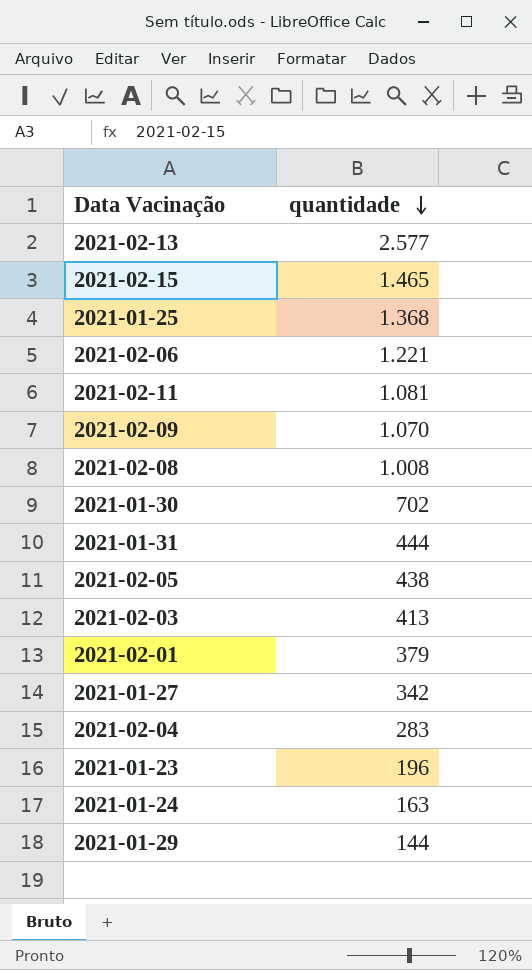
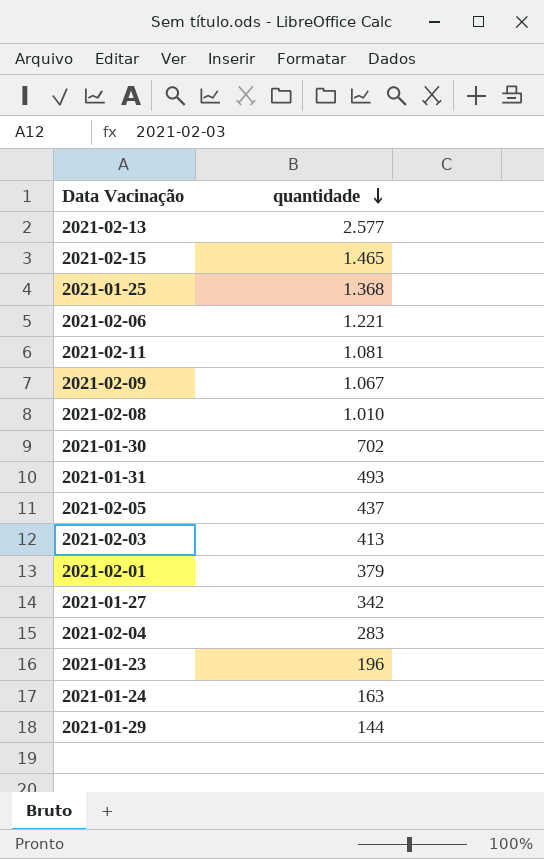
2021-02-09 | quantidade: 1.070 -> 1.067
2021-02-08 | quantidade: 1.008 -> 1.010
2021-01-31 | quantidade: 444 -> 493
2021-02-05 | quantidade: 438 -> 437

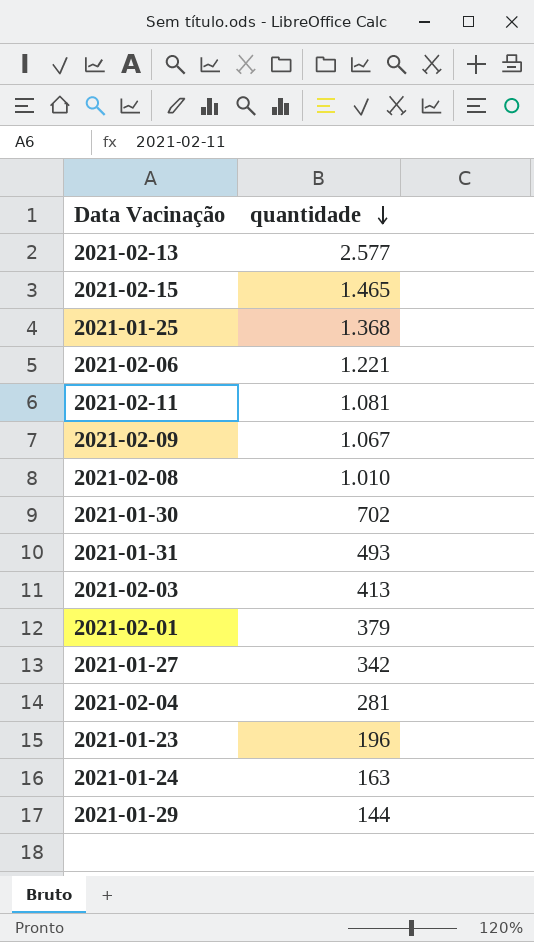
row 2021-02-05: 437 -> none
2021-02-04 | quantidade: 283 -> 281

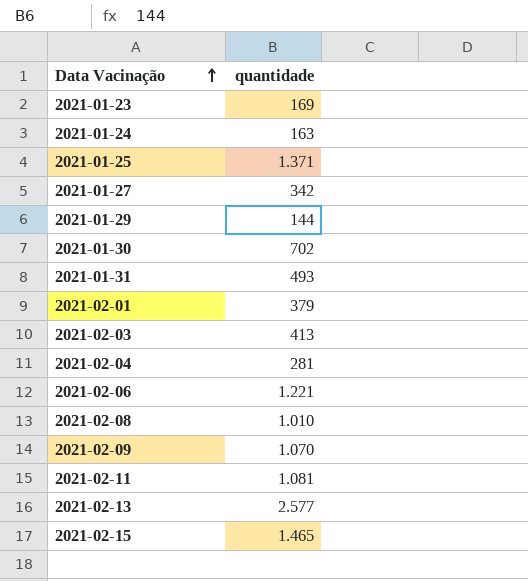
row order: quantidade descending -> Data Vacinação ascending
2021-01-23 | quantidade: 196 -> 169
2021-01-25 | quantidade: 1.368 -> 1.371
2021-02-09 | quantidade: 1.067 -> 1.070

